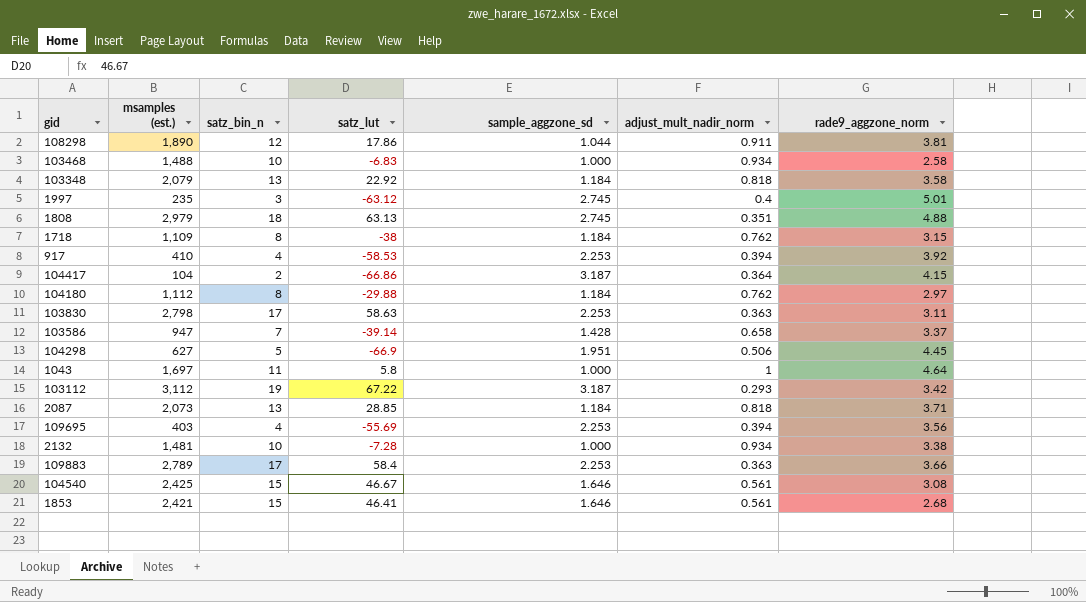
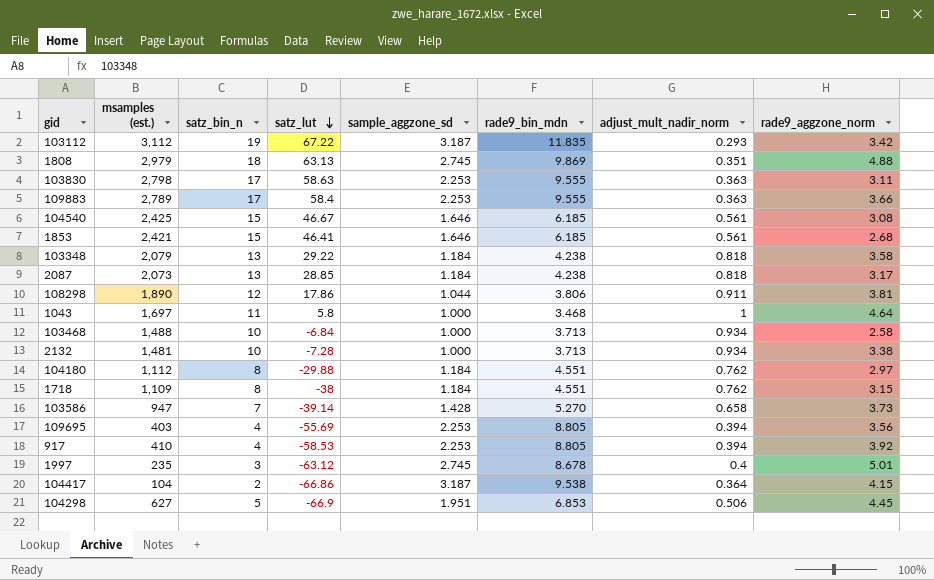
row order: none -> satz_lut descending
column rade9_bin_mdn | position: none -> 6
103348 | satz_lut: 22.92 -> 29.22
2087 | rade9_aggzone_norm: 3.71 -> 3.17
103468 | satz_lut: -6.83 -> -6.84
103586 | rade9_aggzone_norm: 3.37 -> 3.73

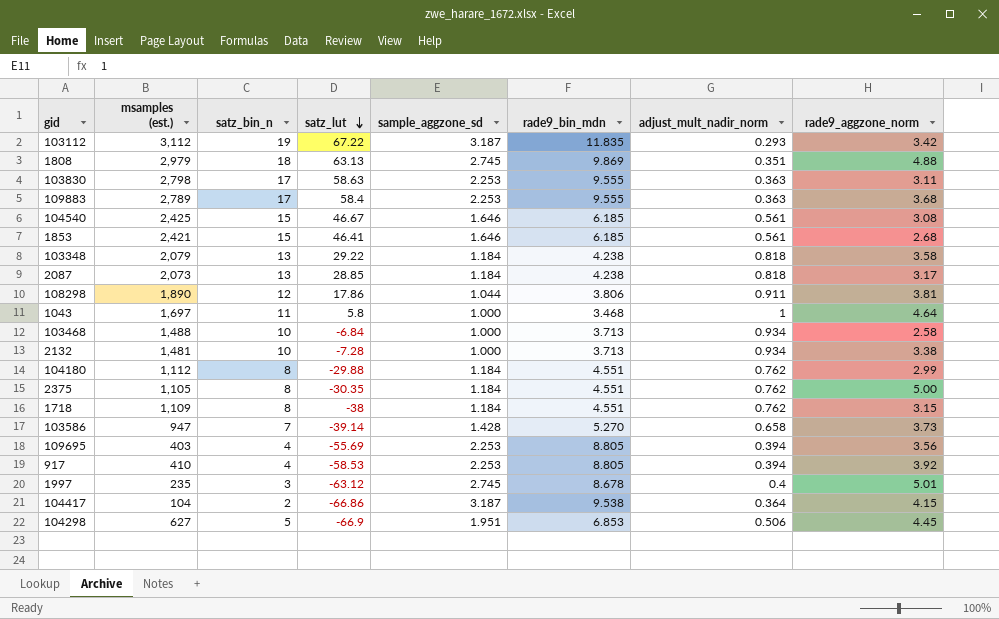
109883 | rade9_aggzone_norm: 3.66 -> 3.68
104180 | rade9_aggzone_norm: 2.97 -> 2.99
row 2375: none -> 1,105 | 8 | -30.35 | 1.184 | 4.551 | 0.762 | 5.00

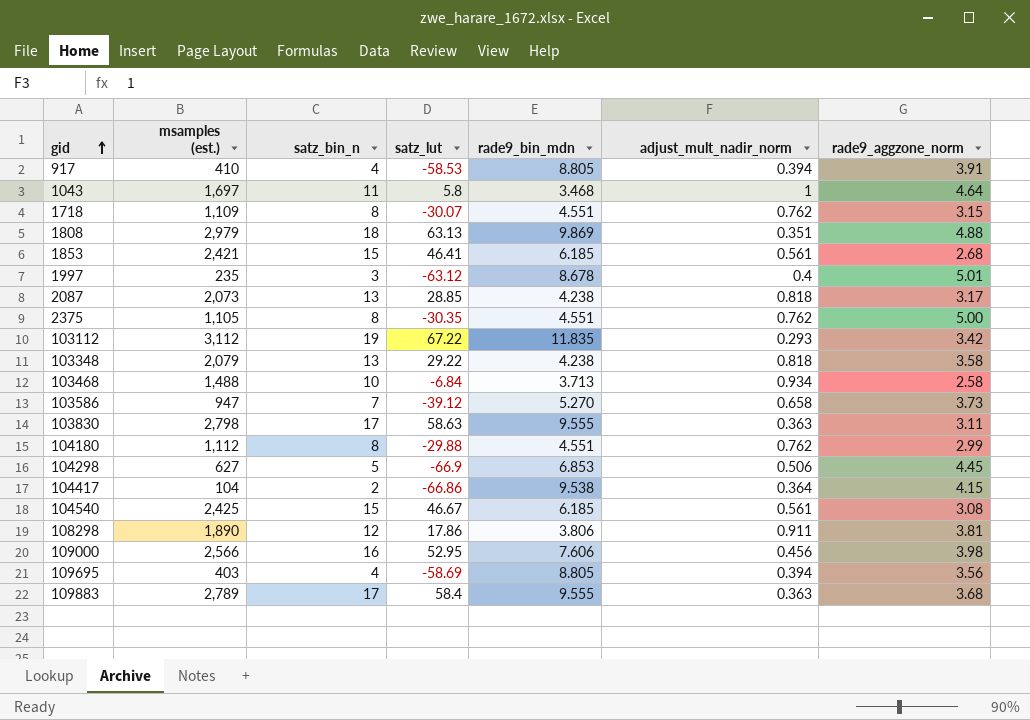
row order: satz_lut descending -> gid ascending
column sample_aggzone_sd | position: 5 -> none
row 2132: 1,481 | 10 | -7.28 | 1.000 | 3.713 | 0.934 | 3.38 -> none
917 | rade9_aggzone_norm: 3.92 -> 3.91
1718 | satz_lut: -38 -> -30.07
103586 | satz_lut: -39.14 -> -39.12
row 109000: none -> 2,566 | 16 | 52.95 | 7.606 | 0.456 | 3.98
109695 | satz_lut: -55.69 -> -58.69

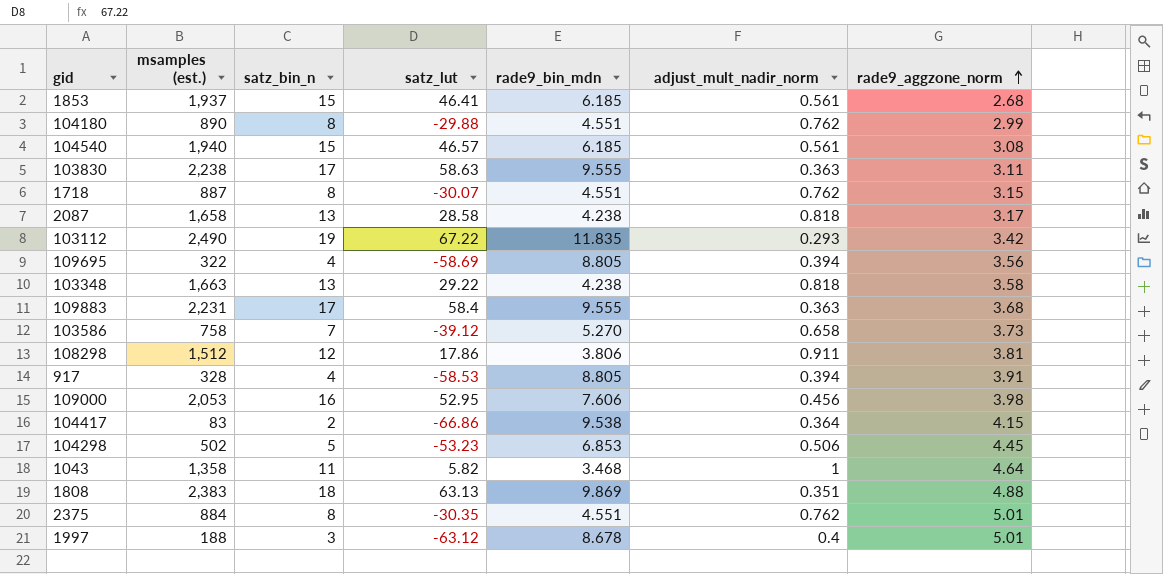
row order: gid ascending -> rade9_aggzone_norm ascending
row 103468: 1,488 | 10 | -6.84 | 3.713 | 0.934 | 2.58 -> none
1853 | msamples (est.): 2,421 -> 1,937
104180 | msamples (est.): 1,112 -> 890
104540 | msamples (est.): 2,425 -> 1,940
104540 | satz_lut: 46.67 -> 46.57
103830 | msamples (est.): 2,798 -> 2,238
1718 | msamples (est.): 1,109 -> 887
2087 | msamples (est.): 2,073 -> 1,658
2087 | satz_lut: 28.85 -> 28.58
103112 | msamples (est.): 3,112 -> 2,490
109695 | msamples (est.): 403 -> 322
103348 | msamples (est.): 2,079 -> 1,663
109883 | msamples (est.): 2,789 -> 2,231
103586 | msamples (est.): 947 -> 758
108298 | msamples (est.): 1,890 -> 1,512
917 | msamples (est.): 410 -> 328
109000 | msamples (est.): 2,566 -> 2,053
104417 | msamples (est.): 104 -> 83
104298 | msamples (est.): 627 -> 502
104298 | satz_lut: -66.9 -> -53.23
1043 | msamples (est.): 1,697 -> 1,358
1043 | satz_lut: 5.8 -> 5.82
1808 | msamples (est.): 2,979 -> 2,383
2375 | msamples (est.): 1,105 -> 884
2375 | rade9_aggzone_norm: 5.00 -> 5.01
1997 | msamples (est.): 235 -> 188

